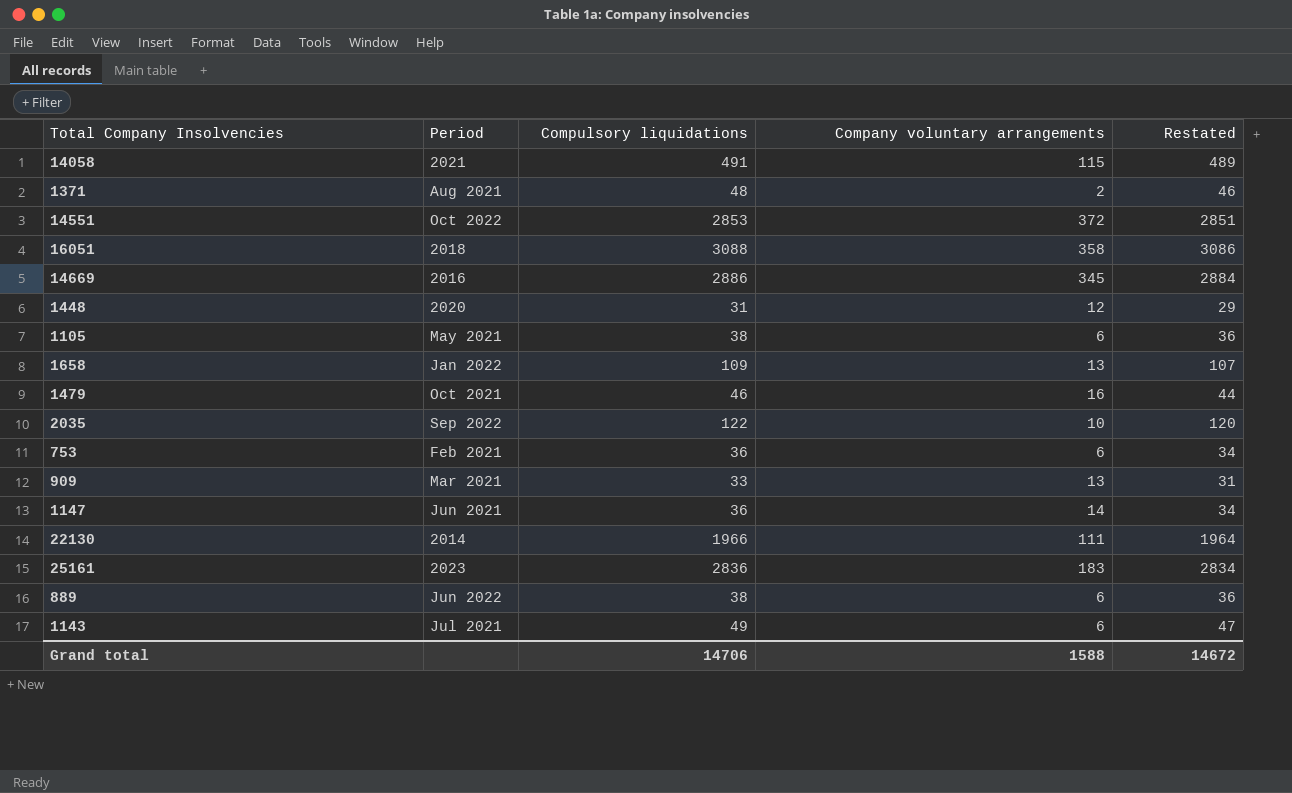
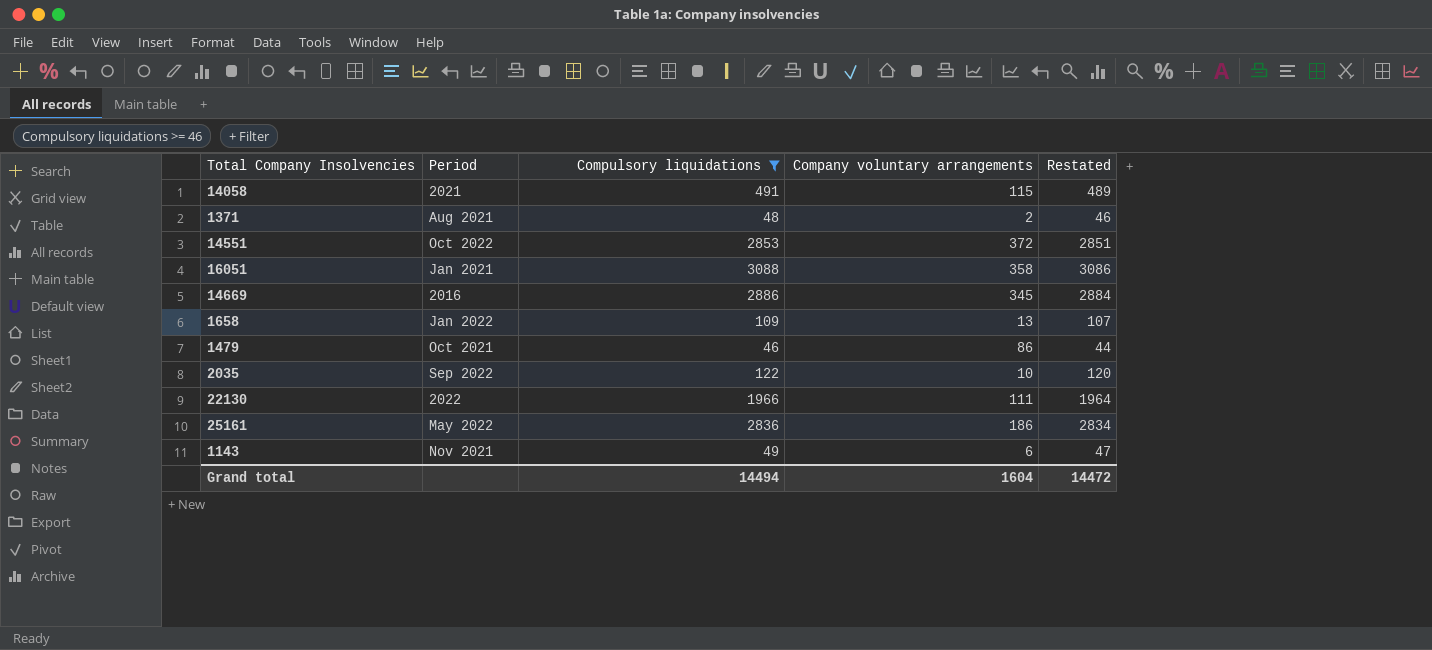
filter: none -> Compulsory liquidations >= 46
16051 | Period: 2018 -> Jan 2021
1479 | Company voluntary arrangements: 16 -> 86
22130 | Period: 2014 -> 2022
25161 | Period: 2023 -> May 2022
25161 | Company voluntary arrangements: 183 -> 186
1143 | Period: Jul 2021 -> Nov 2021
Grand total | Compulsory liquidations: 14706 -> 14494
Grand total | Company voluntary arrangements: 1588 -> 1604
Grand total | Restated: 14672 -> 14472

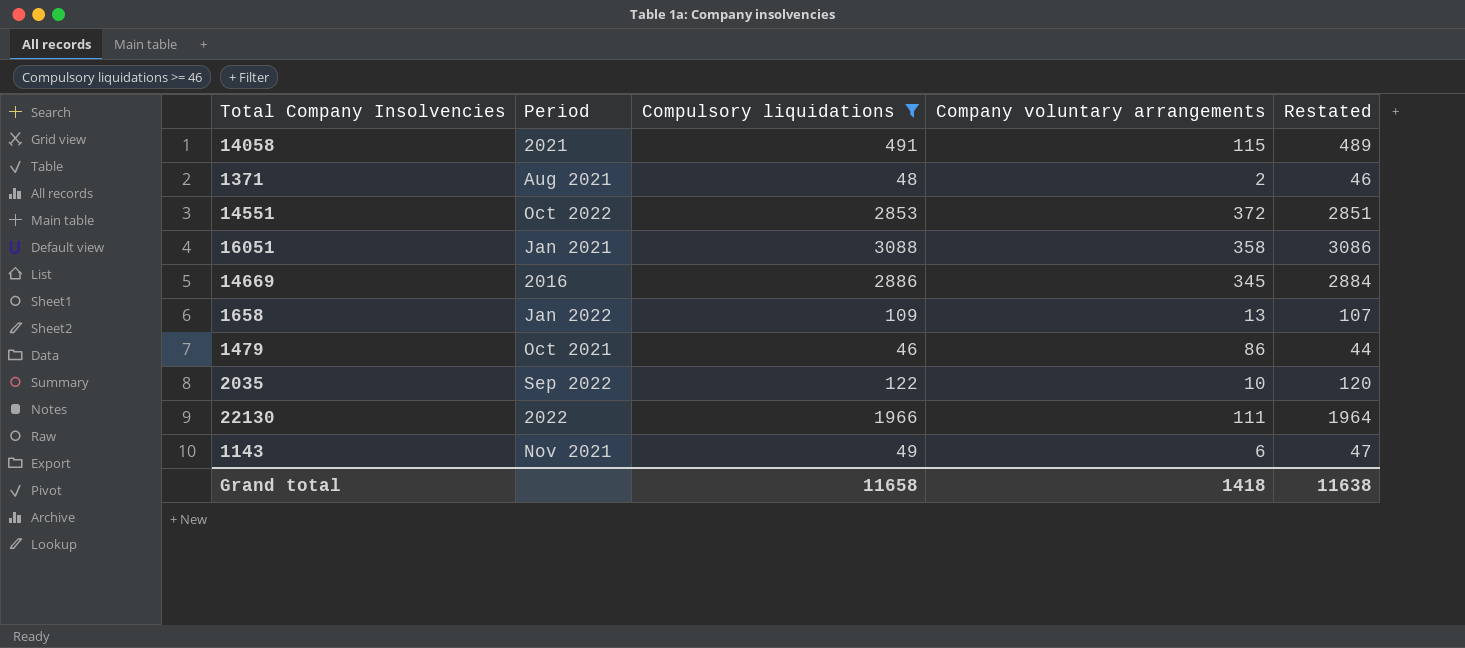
row 25161: May 2022 | 2836 | 186 | 2834 -> none
Grand total | Compulsory liquidations: 14494 -> 11658
Grand total | Company voluntary arrangements: 1604 -> 1418
Grand total | Restated: 14472 -> 11638

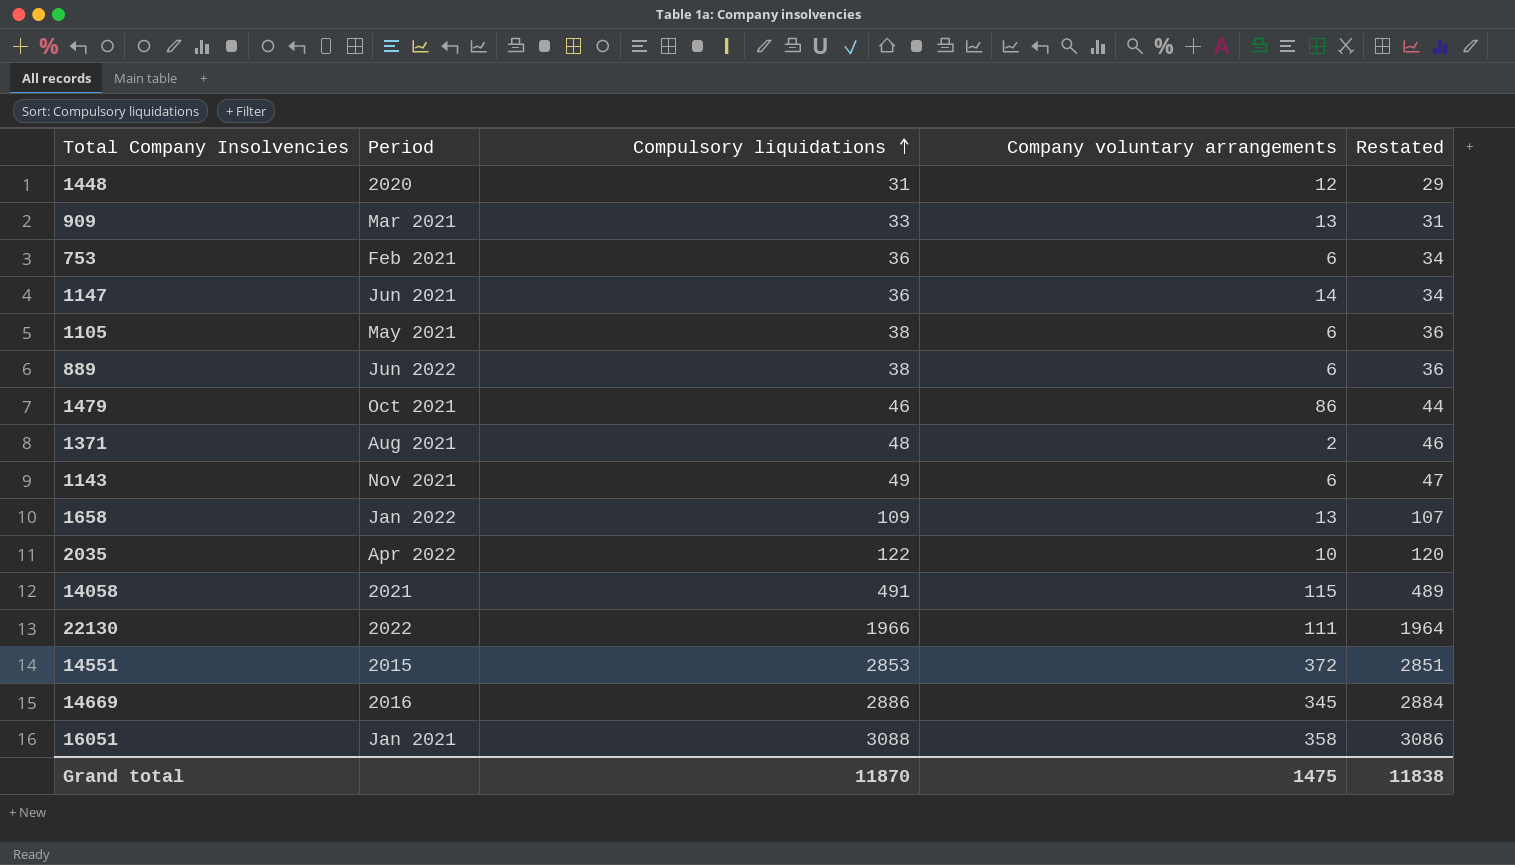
filter: Compulsory liquidations >= 46 -> none
row order: none -> Compulsory liquidations ascending
2035 | Period: Sep 2022 -> Apr 2022
14551 | Period: Oct 2022 -> 2015
Grand total | Compulsory liquidations: 11658 -> 11870
Grand total | Company voluntary arrangements: 1418 -> 1475
Grand total | Restated: 11638 -> 11838

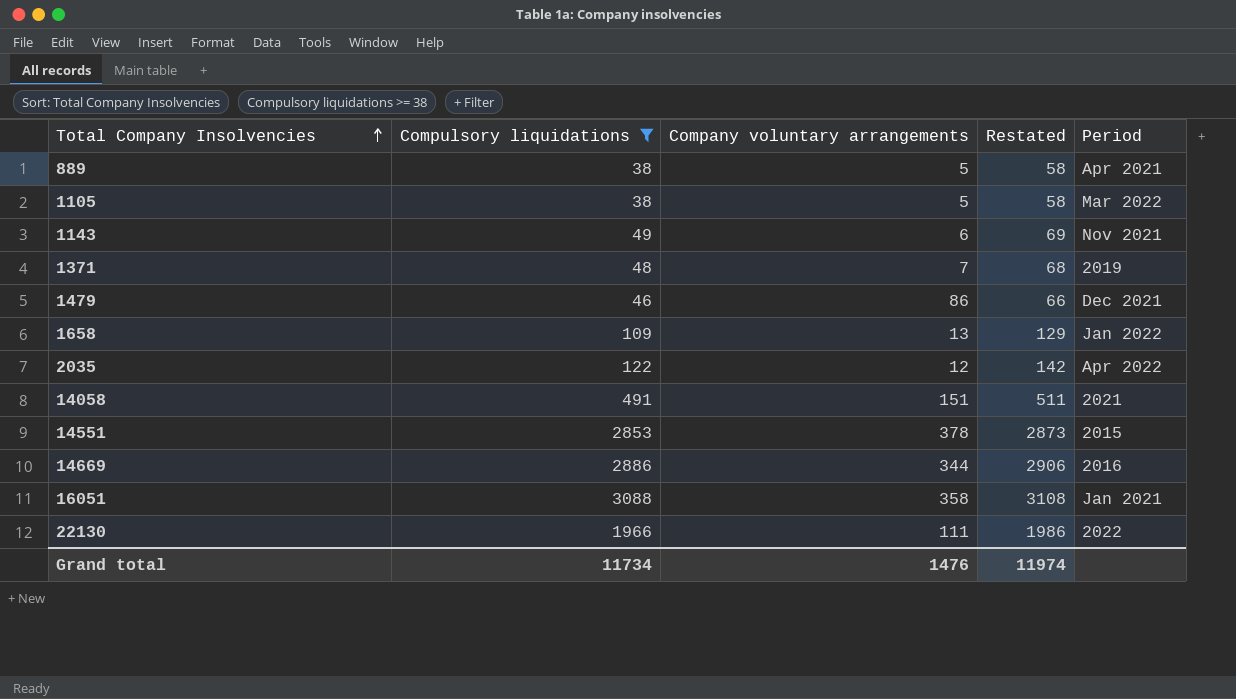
filter: none -> Compulsory liquidations >= 38
row order: Compulsory liquidations ascending -> Total Company Insolvencies ascending
column Restated | formula: [Compulsory liquidations] - 2 -> [Compulsory liquidations] + 20
column Period | position: 2 -> 5
889 | Company voluntary arrangements: 6 -> 5
889 | Period: Jun 2022 -> Apr 2021
1105 | Company voluntary arrangements: 6 -> 5
1105 | Period: May 2021 -> Mar 2022
1371 | Company voluntary arrangements: 2 -> 7
1371 | Period: Aug 2021 -> 2019
1479 | Period: Oct 2021 -> Dec 2021
2035 | Company voluntary arrangements: 10 -> 12
14058 | Company voluntary arrangements: 115 -> 151
14551 | Company voluntary arrangements: 372 -> 378
14669 | Company voluntary arrangements: 345 -> 344
Grand total | Compulsory liquidations: 11870 -> 11734
Grand total | Company voluntary arrangements: 1475 -> 1476
Grand total | Restated: 11838 -> 11974

